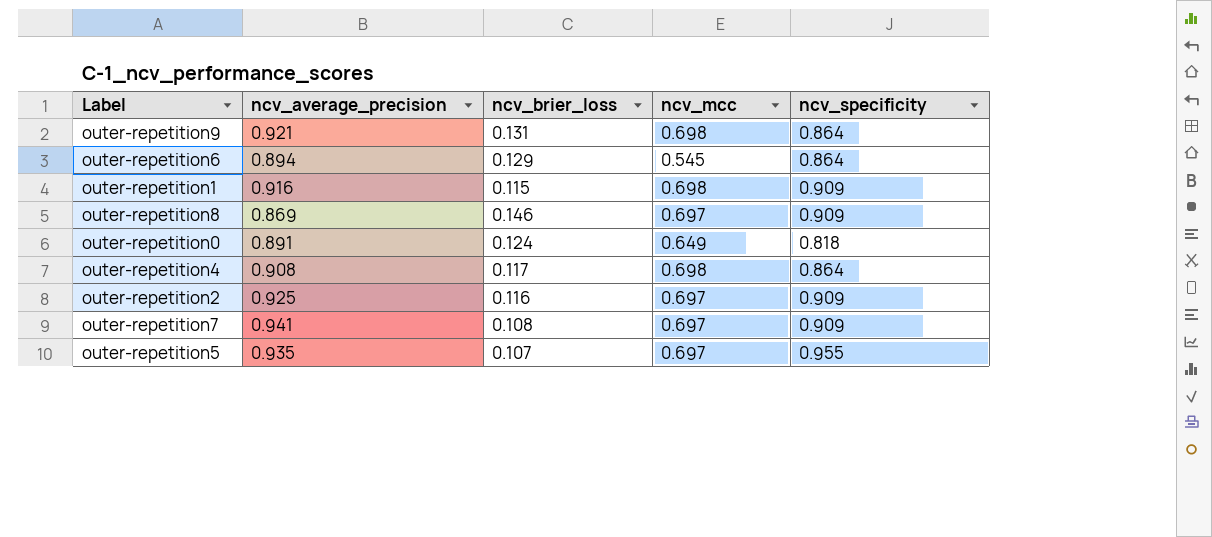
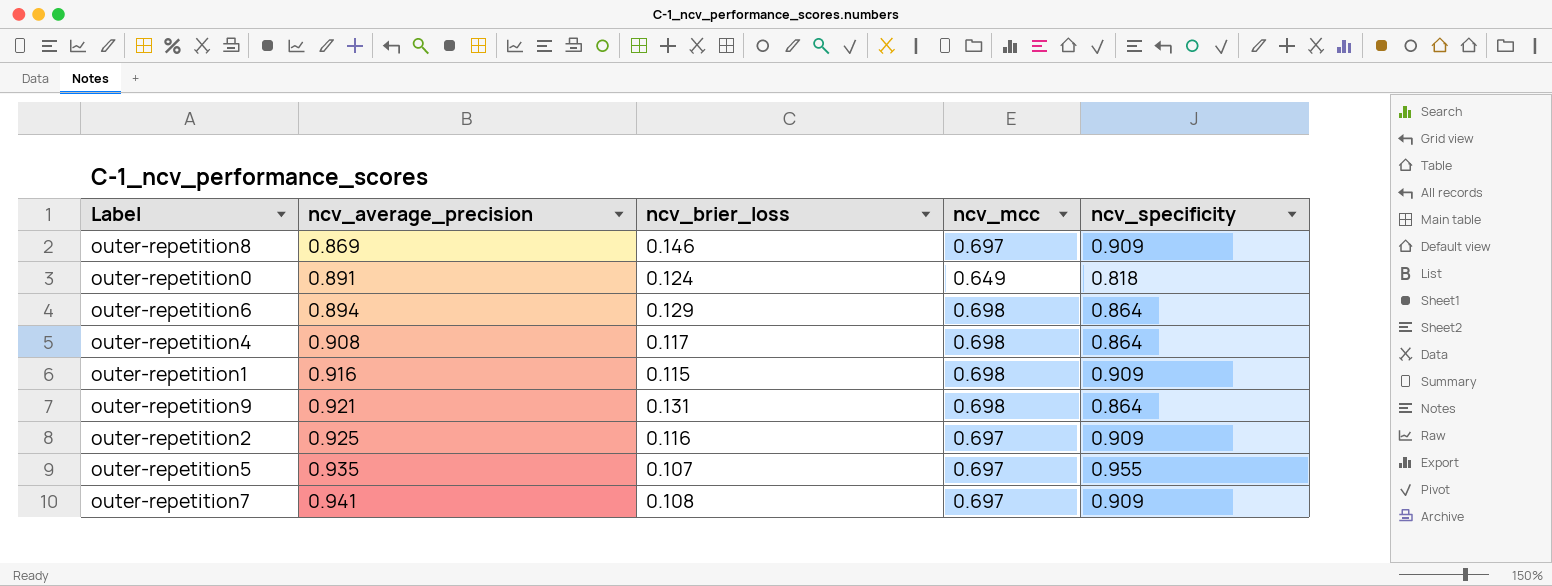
row order: none -> ncv_average_precision ascending
outer-repetition6 | ncv_mcc: 0.545 -> 0.698

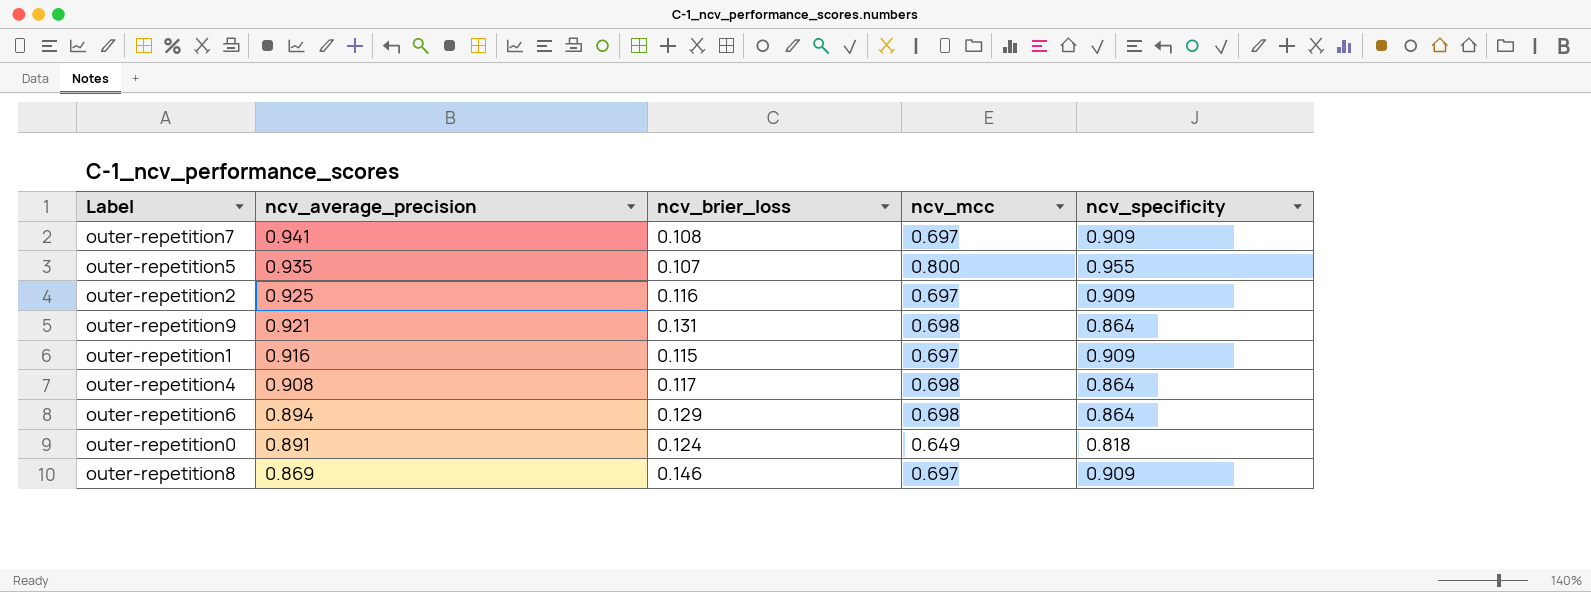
row order: ncv_average_precision ascending -> ncv_average_precision descending
outer-repetition5 | ncv_mcc: 0.697 -> 0.800
outer-repetition1 | ncv_mcc: 0.698 -> 0.697

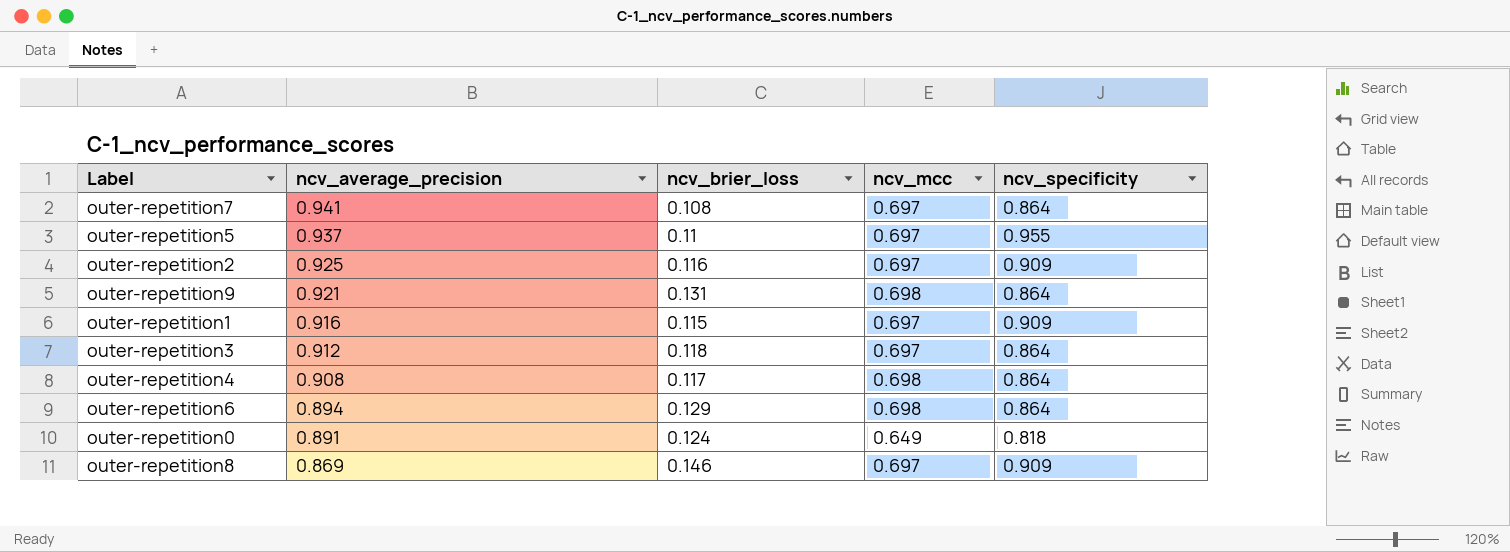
outer-repetition7 | ncv_specificity: 0.909 -> 0.864
outer-repetition5 | ncv_average_precision: 0.935 -> 0.937
outer-repetition5 | ncv_brier_loss: 0.107 -> 0.11
outer-repetition5 | ncv_mcc: 0.800 -> 0.697
row outer-repetition3: none -> 0.912 | 0.118 | 0.697 | 0.864

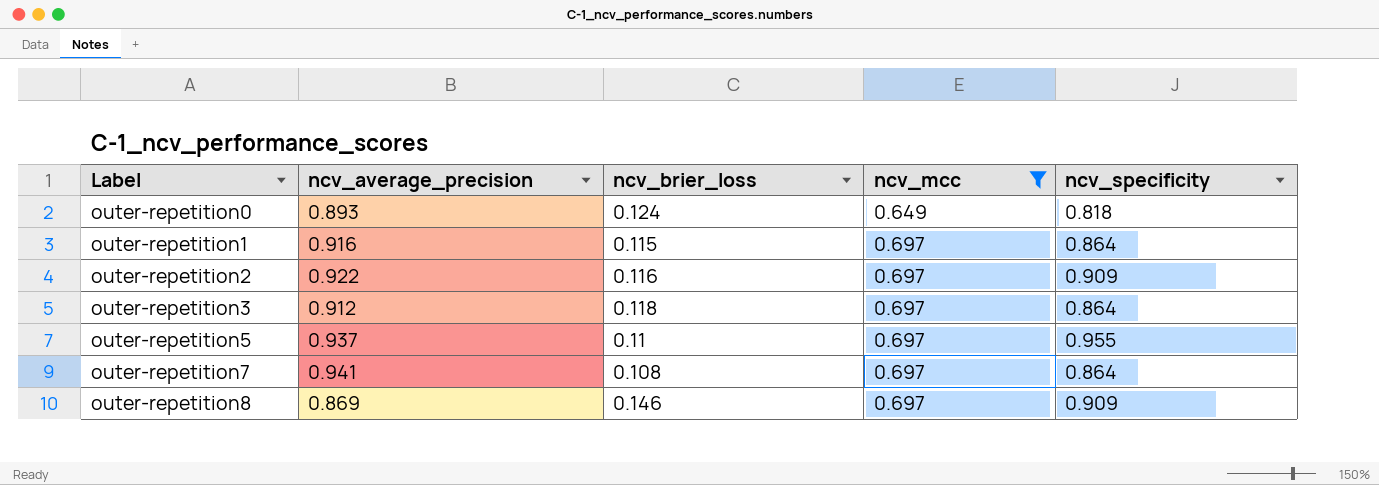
filter: none -> ncv_mcc != 0.698
row order: ncv_average_precision descending -> Label ascending
outer-repetition0 | ncv_average_precision: 0.891 -> 0.893
outer-repetition1 | ncv_specificity: 0.909 -> 0.864
outer-repetition2 | ncv_average_precision: 0.925 -> 0.922

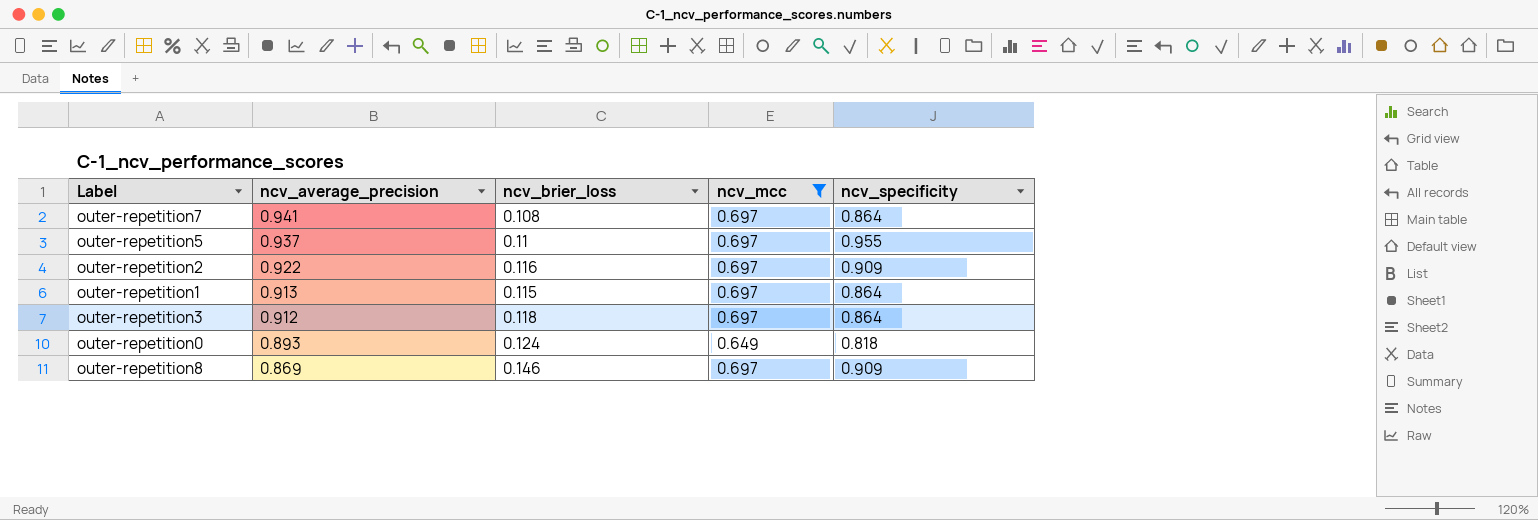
row order: Label ascending -> ncv_average_precision descending
outer-repetition1 | ncv_average_precision: 0.916 -> 0.913

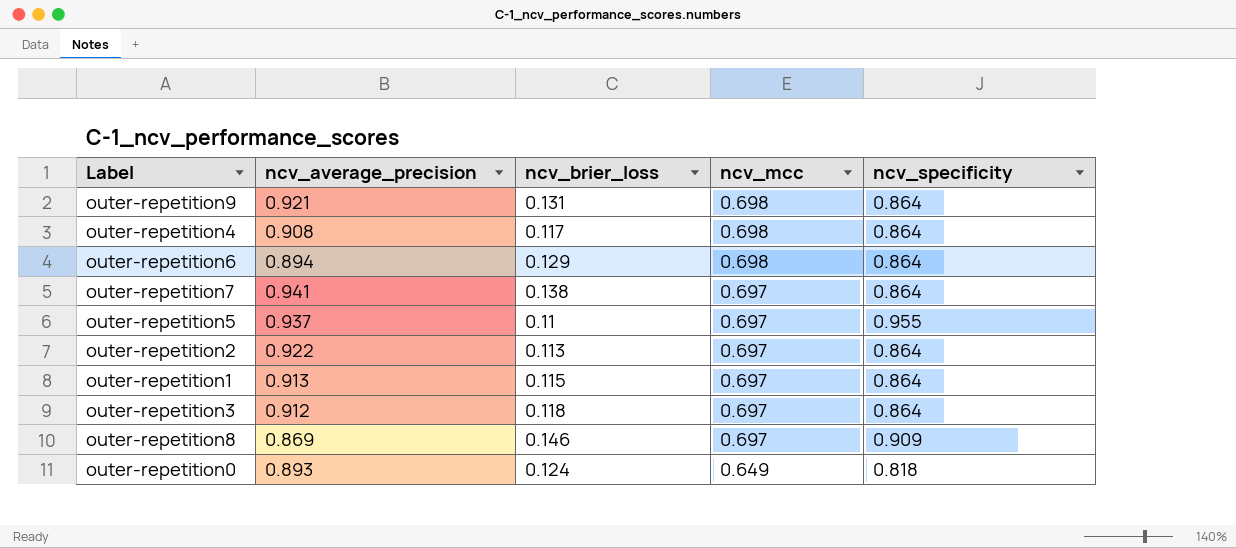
filter: ncv_mcc != 0.698 -> none
row order: ncv_average_precision descending -> ncv_mcc descending
outer-repetition7 | ncv_brier_loss: 0.108 -> 0.138
outer-repetition2 | ncv_brier_loss: 0.116 -> 0.113
outer-repetition2 | ncv_specificity: 0.909 -> 0.864

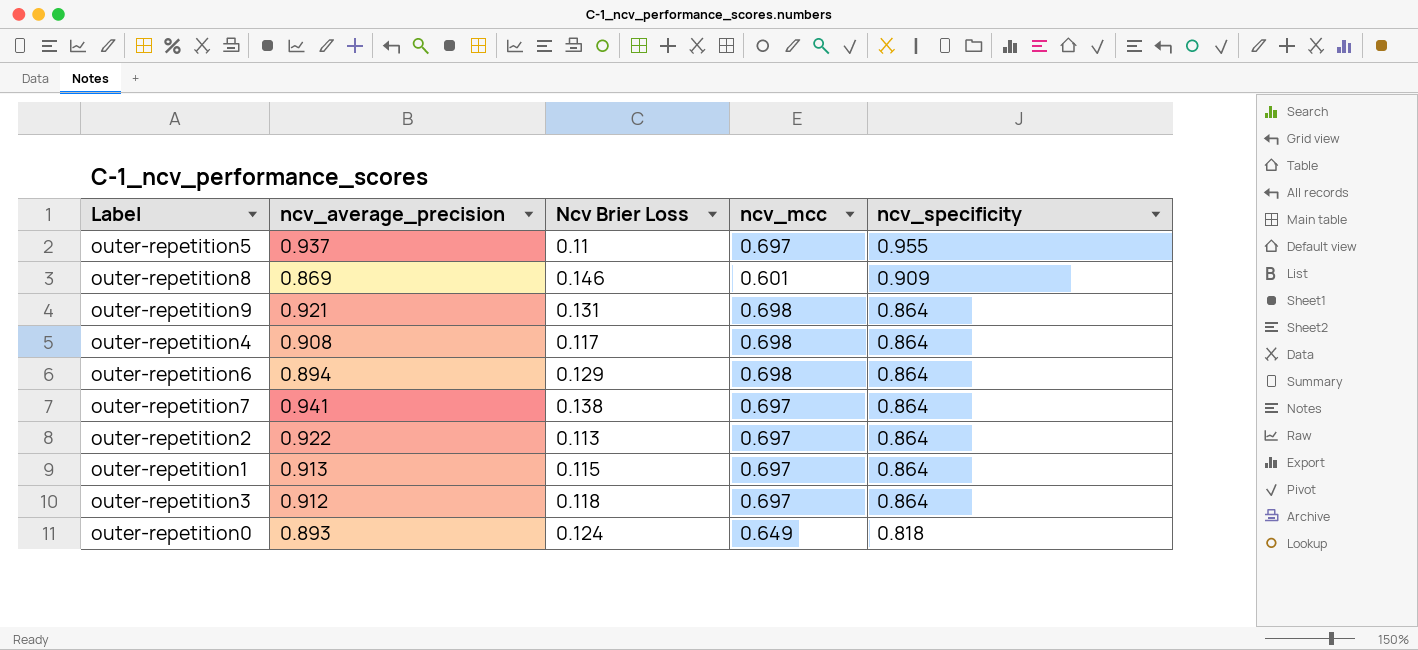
row order: ncv_mcc descending -> ncv_specificity descending
column name: ncv_brier_loss -> Ncv Brier Loss
outer-repetition8 | ncv_mcc: 0.697 -> 0.601

